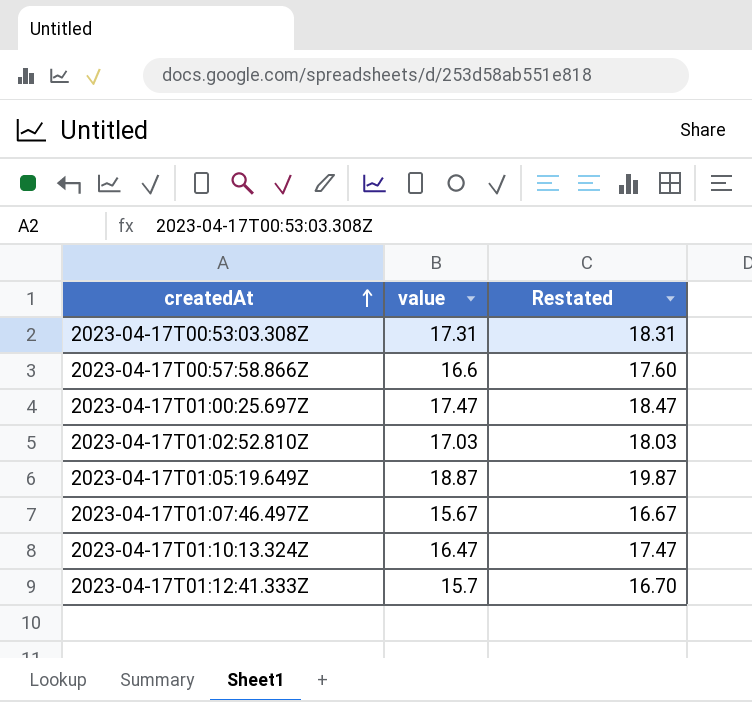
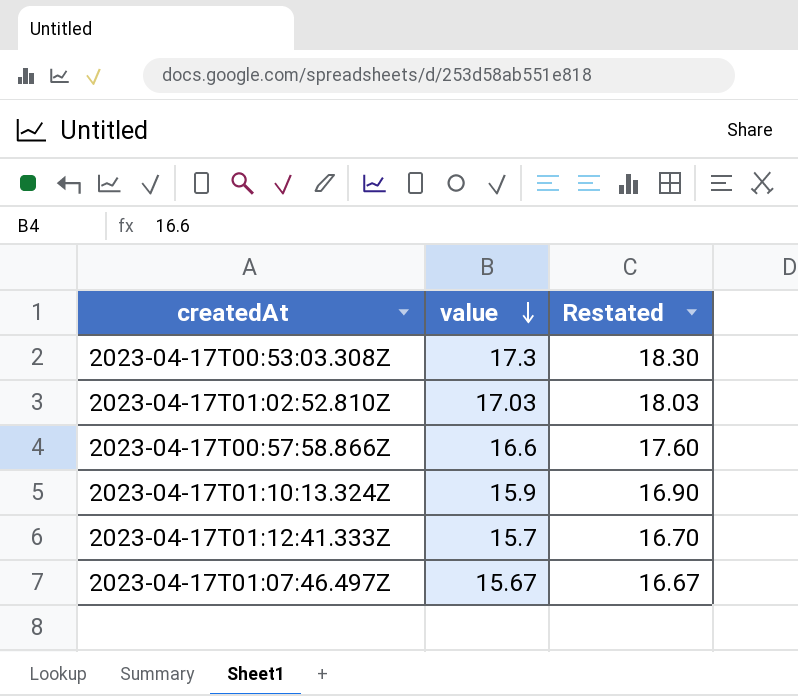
row order: createdAt ascending -> value descending
row 2023-04-17T01:00:25.697Z: 17.47 | 18.47 -> none
row 2023-04-17T01:05:19.649Z: 18.87 | 19.87 -> none
2023-04-17T00:53:03.308Z | value: 17.31 -> 17.3
2023-04-17T00:53:03.308Z | Restated: 18.31 -> 18.30
2023-04-17T01:10:13.324Z | value: 16.47 -> 15.9
2023-04-17T01:10:13.324Z | Restated: 17.47 -> 16.90

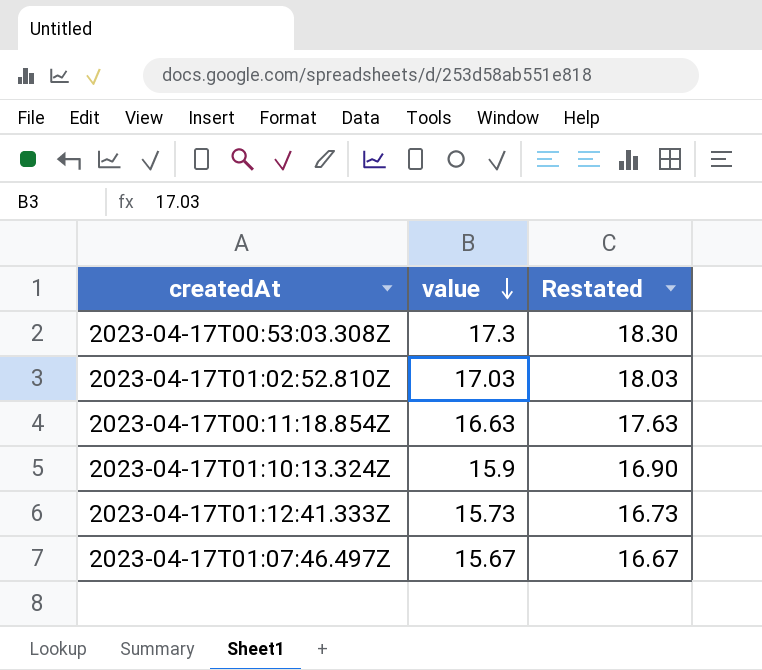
row 2023-04-17T00:57:58.866Z: 16.6 | 17.60 -> none
row 2023-04-17T00:11:18.854Z: none -> 16.63 | 17.63
2023-04-17T01:12:41.333Z | value: 15.7 -> 15.73
2023-04-17T01:12:41.333Z | Restated: 16.70 -> 16.73

